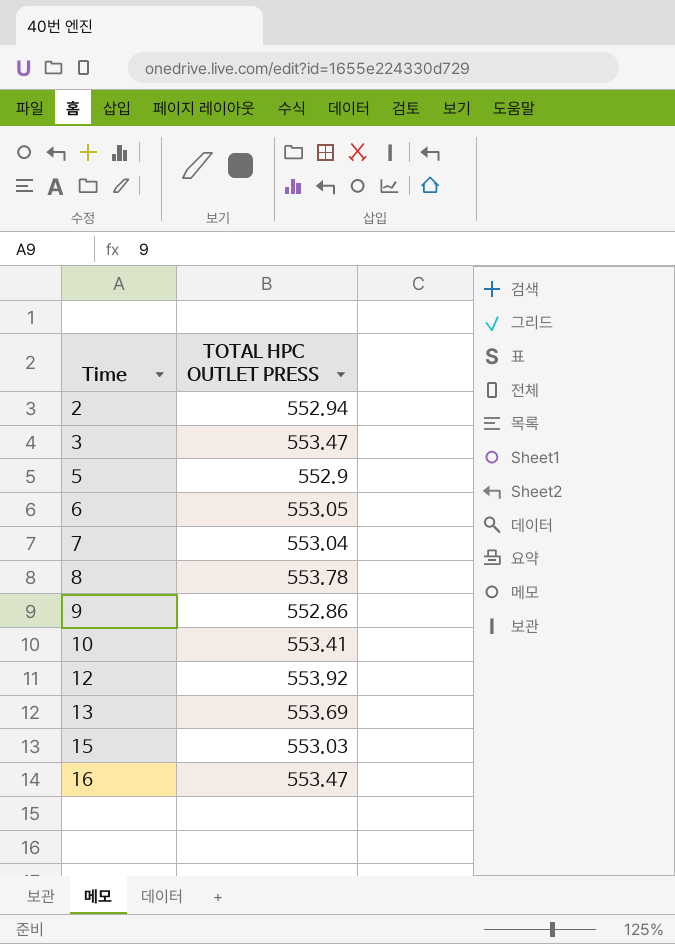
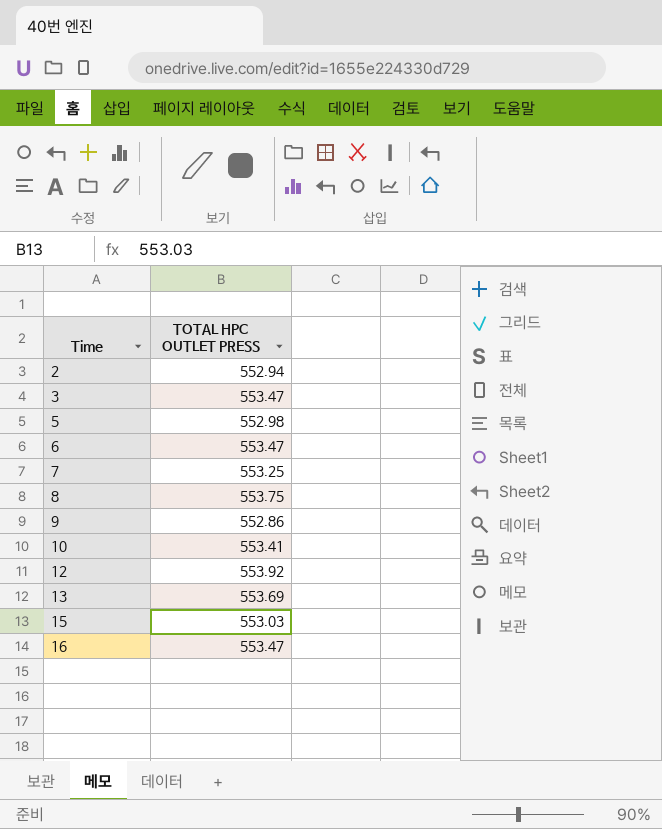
5 | TOTAL HPC OUTLET PRESS: 552.9 -> 552.98
6 | TOTAL HPC OUTLET PRESS: 553.05 -> 553.47
7 | TOTAL HPC OUTLET PRESS: 553.04 -> 553.25
8 | TOTAL HPC OUTLET PRESS: 553.78 -> 553.75

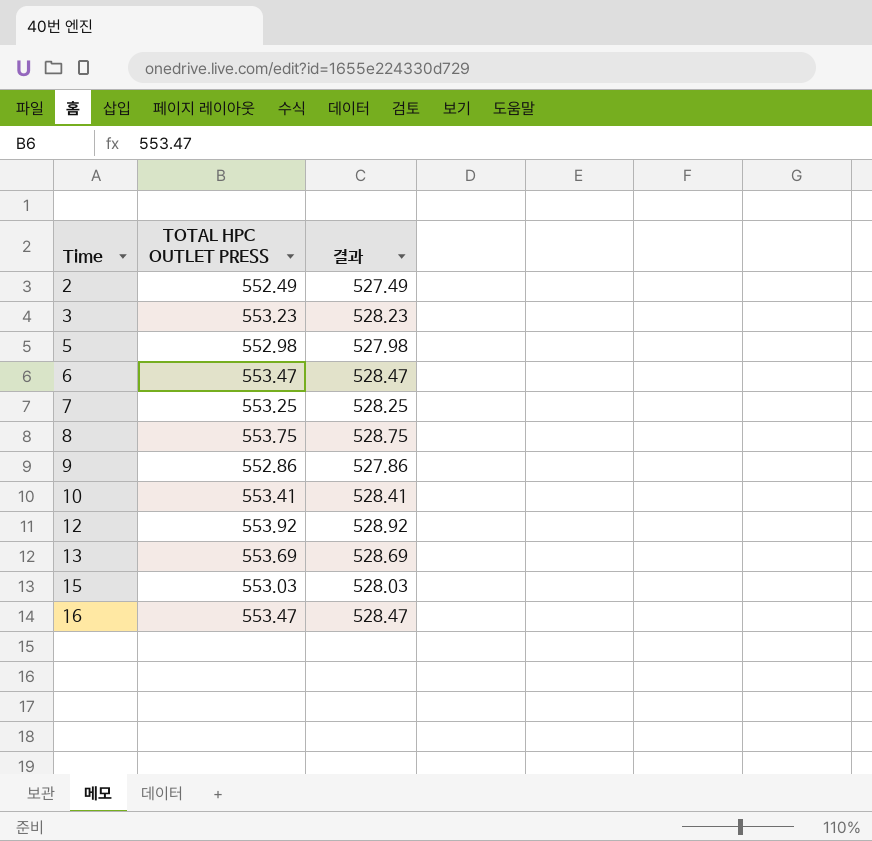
column 결과 | formula: none -> [TOTAL HPC OUTLET PRESS] - 25
2 | TOTAL HPC OUTLET PRESS: 552.94 -> 552.49
3 | TOTAL HPC OUTLET PRESS: 553.47 -> 553.23

